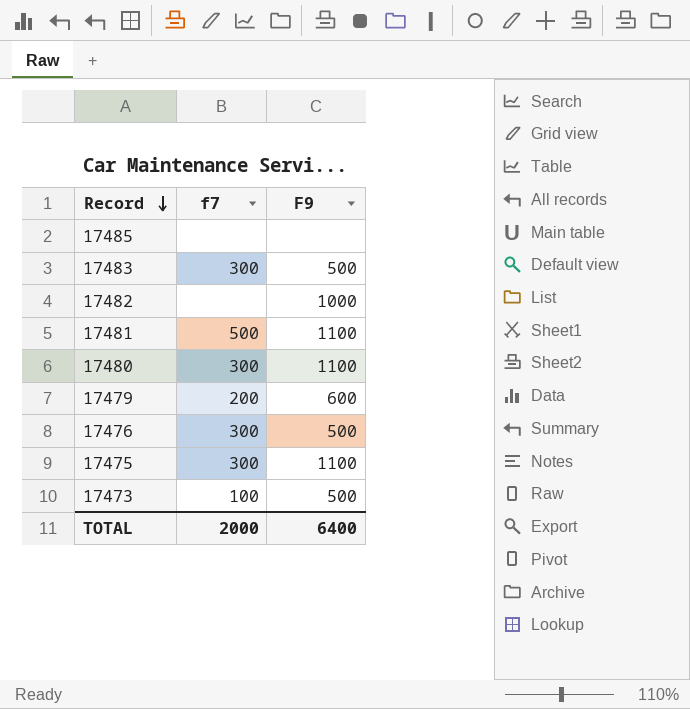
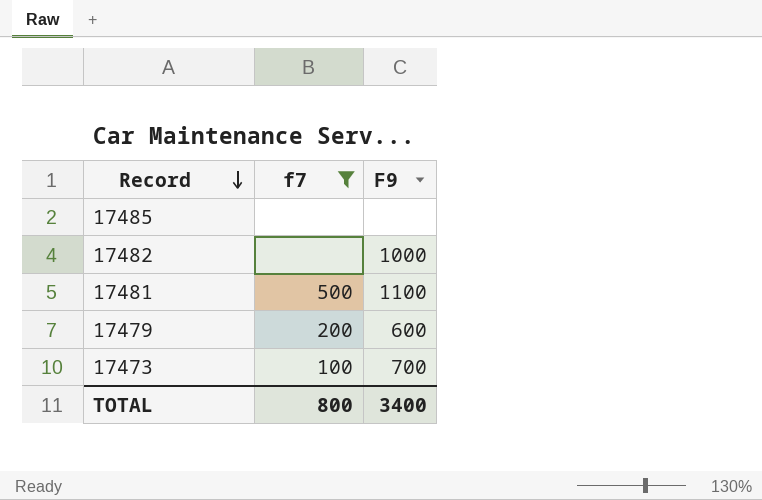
filter: none -> f7 != 300
17473 | F9: 500 -> 700
TOTAL | f7: 2000 -> 800
TOTAL | F9: 6400 -> 3400

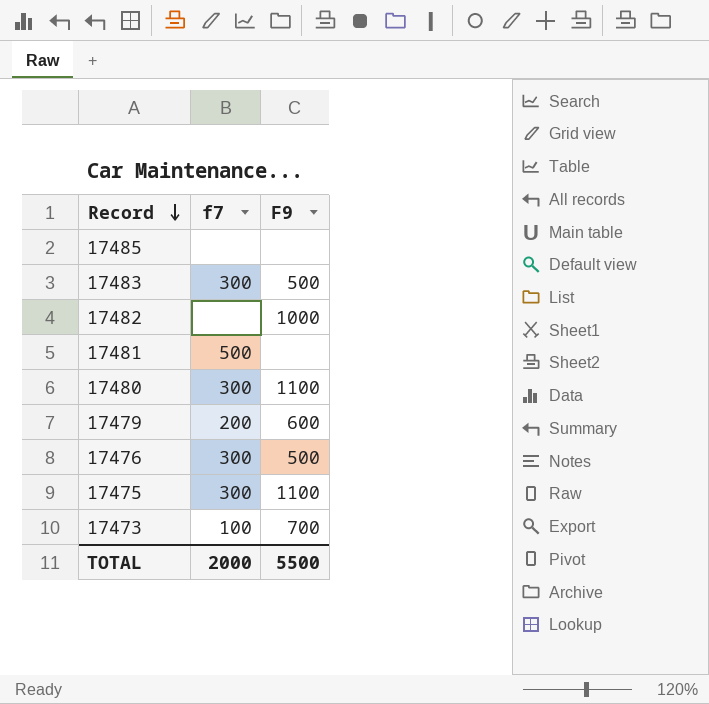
filter: f7 != 300 -> none
17481 | F9: 1100 -> none
TOTAL | f7: 800 -> 2000
TOTAL | F9: 3400 -> 5500

